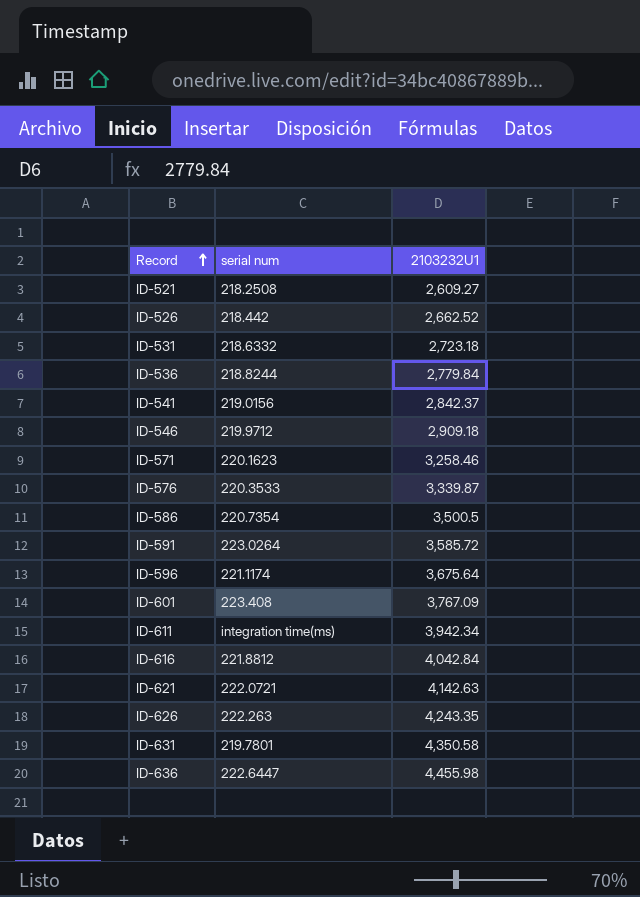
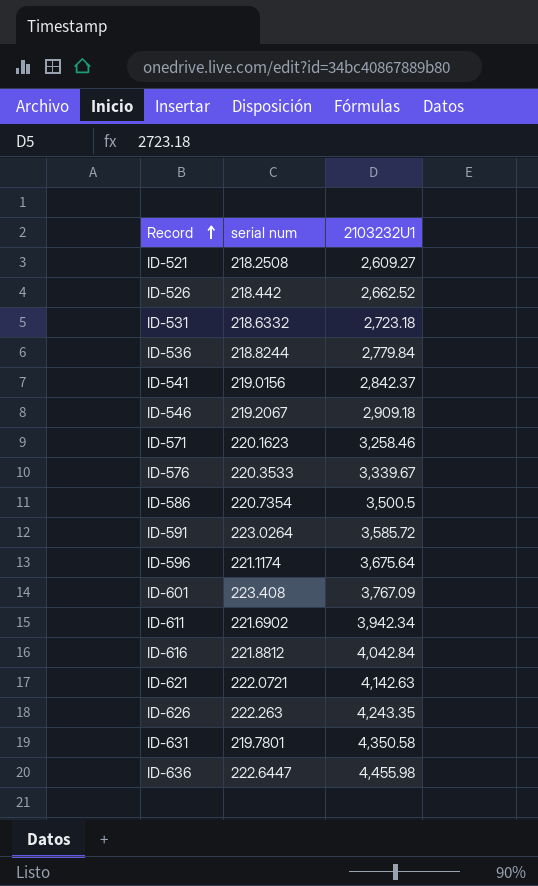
ID-546 | serial num: 219.9712 -> 219.2067
ID-576 | 2103232U1: 3,339.87 -> 3,339.67
ID-611 | serial num: integration time(ms) -> 221.6902

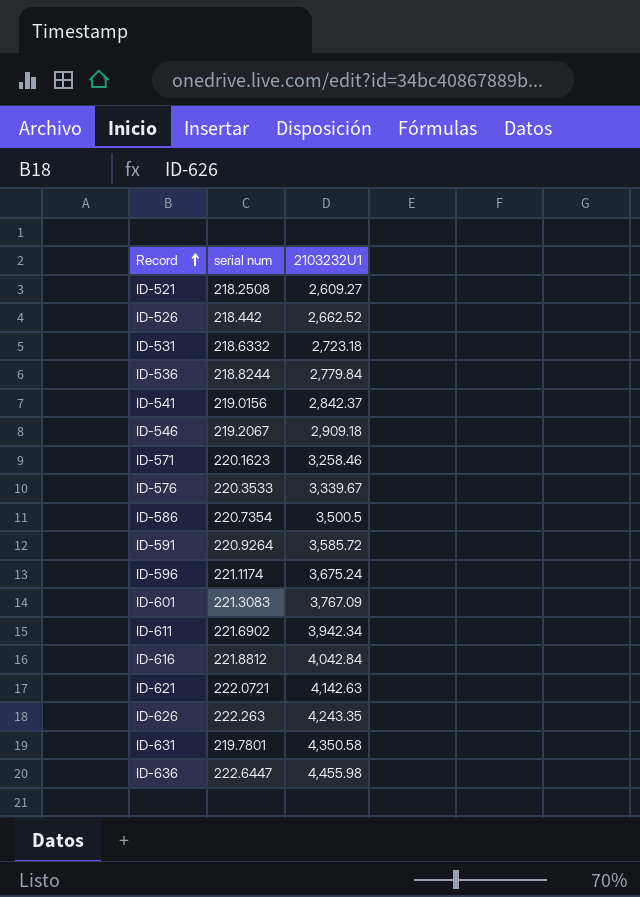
ID-591 | serial num: 223.0264 -> 220.9264
ID-596 | 2103232U1: 3,675.64 -> 3,675.24
ID-601 | serial num: 223.408 -> 221.3083

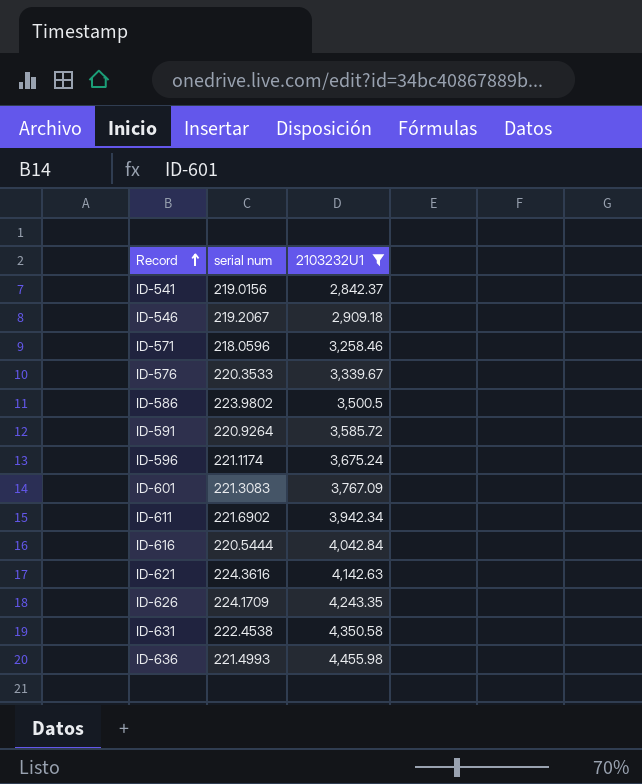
filter: none -> 2103232U1 >= 2,842.37
ID-571 | serial num: 220.1623 -> 218.0596
ID-586 | serial num: 220.7354 -> 223.9802
ID-616 | serial num: 221.8812 -> 220.5444
ID-621 | serial num: 222.0721 -> 224.3616
ID-626 | serial num: 222.263 -> 224.1709
ID-631 | serial num: 219.7801 -> 222.4538
ID-636 | serial num: 222.6447 -> 221.4993

